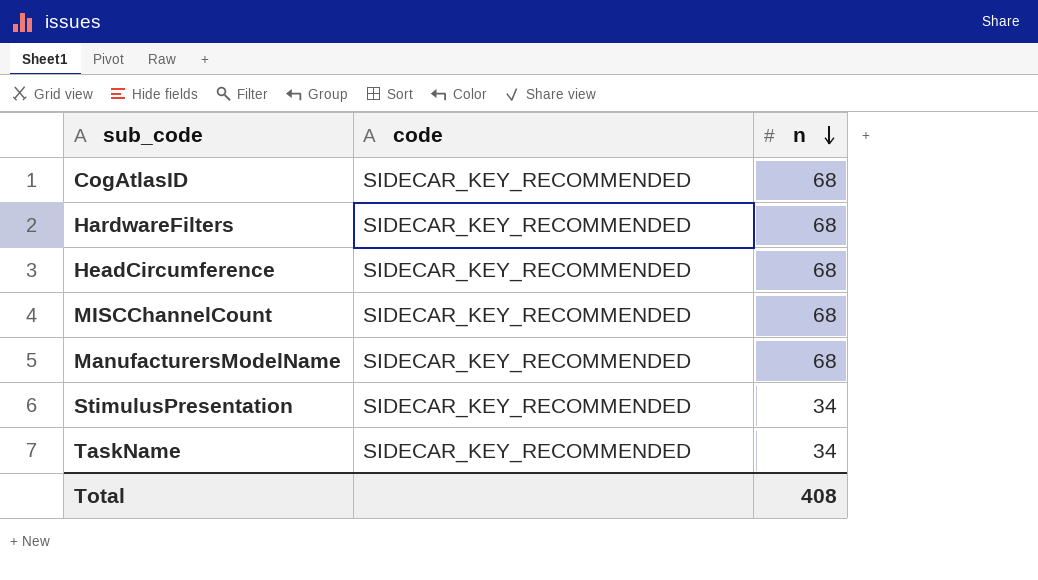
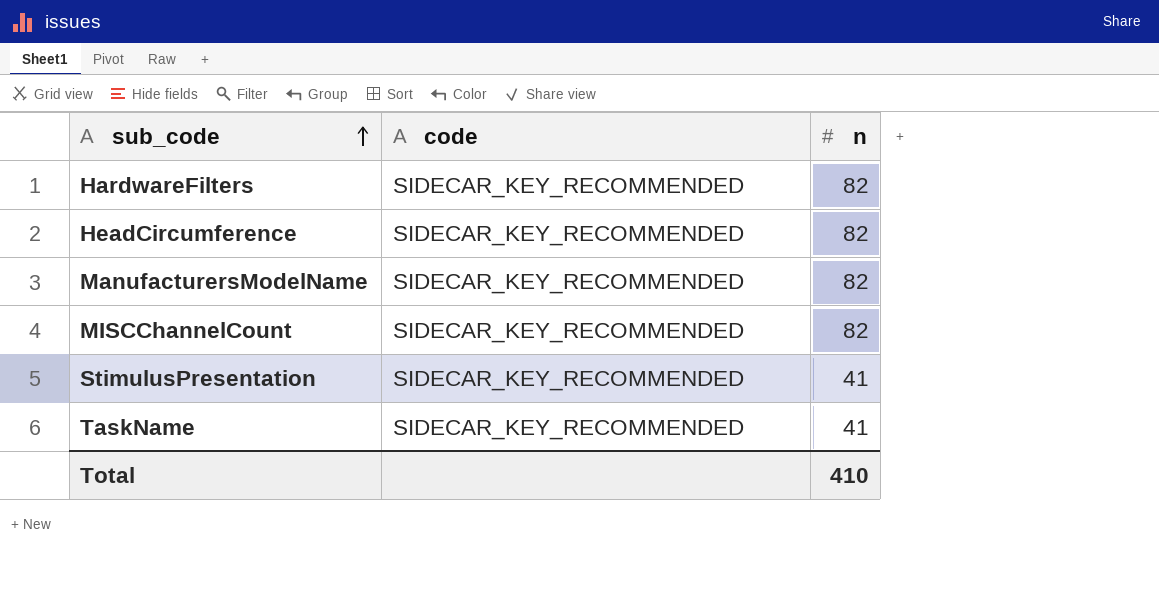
row order: n descending -> sub_code ascending
row CogAtlasID: SIDECAR_KEY_RECOMMENDED | 68 -> none
HardwareFilters | n: 68 -> 82
HeadCircumference | n: 68 -> 82
ManufacturersModelName | n: 68 -> 82
MISCChannelCount | n: 68 -> 82
StimulusPresentation | n: 34 -> 41
TaskName | n: 34 -> 41
Total | n: 408 -> 410

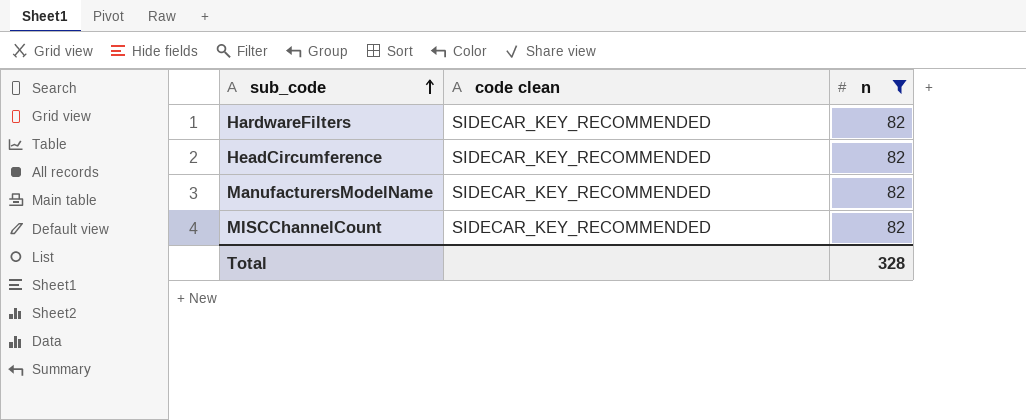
filter: none -> n = 82
column name: code -> code clean
Total | n: 410 -> 328

